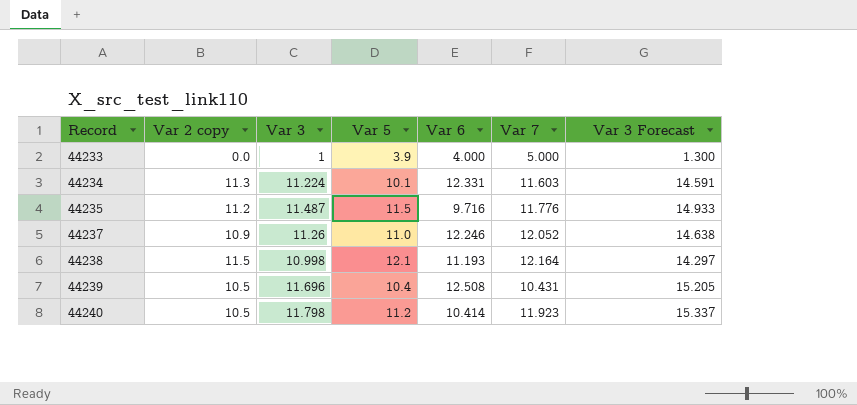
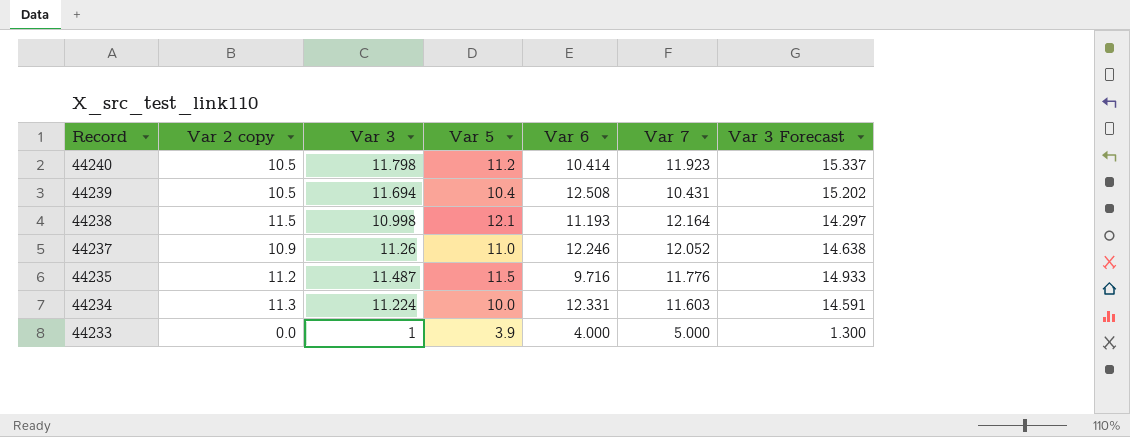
row order: Record ascending -> Record descending
44239 | Var 3: 11.696 -> 11.694
44239 | Var 3 Forecast: 15.205 -> 15.202
44234 | Var 5: 10.1 -> 10.0

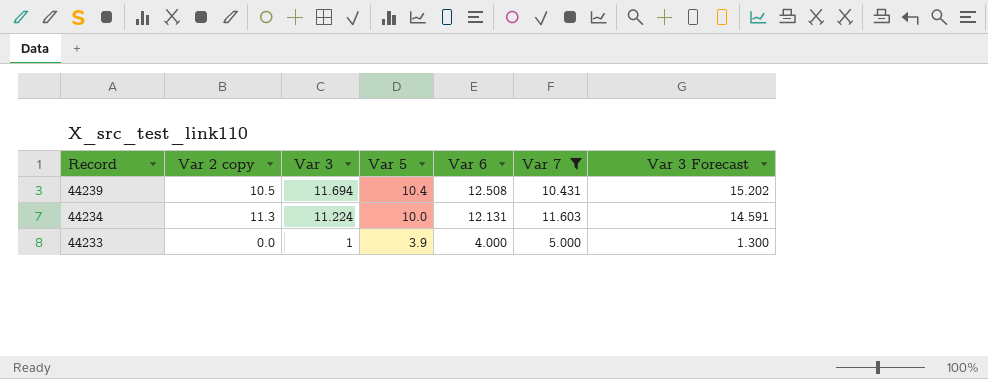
filter: none -> Var 7 <= 11.603
44234 | Var 6: 12.331 -> 12.131

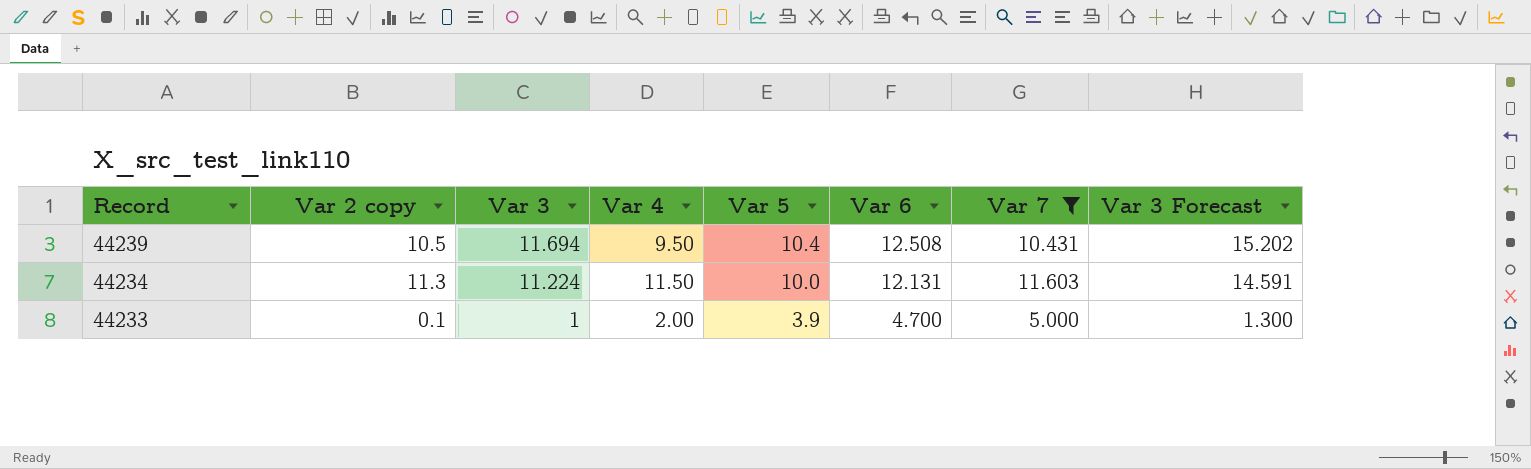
column Var 4 | position: none -> 4
44233 | Var 2 copy: 0.0 -> 0.1
44233 | Var 6: 4.000 -> 4.700

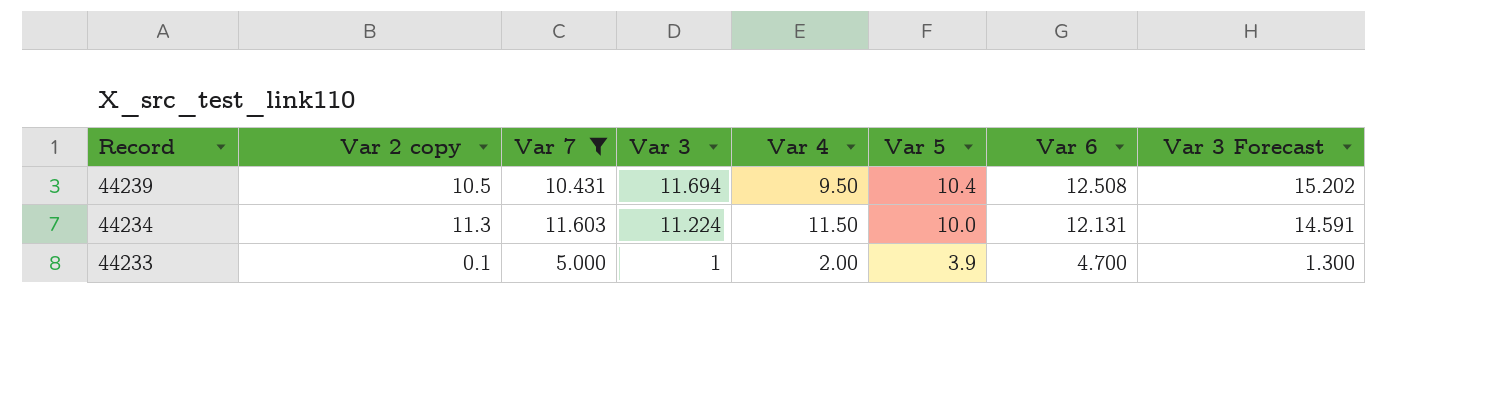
column Var 7 | position: 7 -> 3

